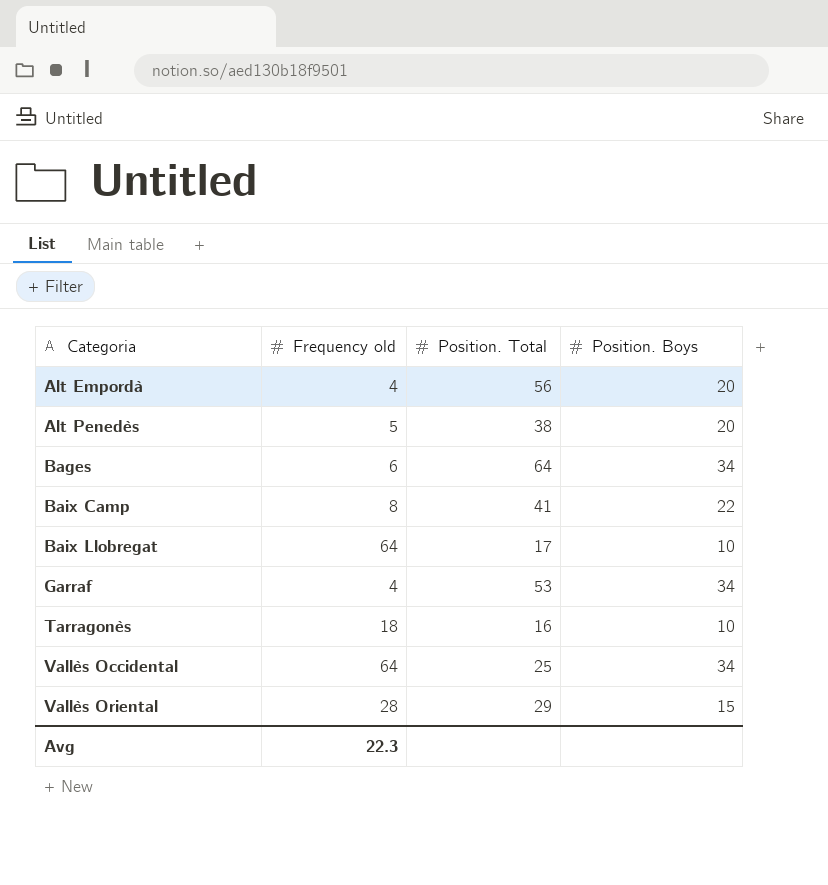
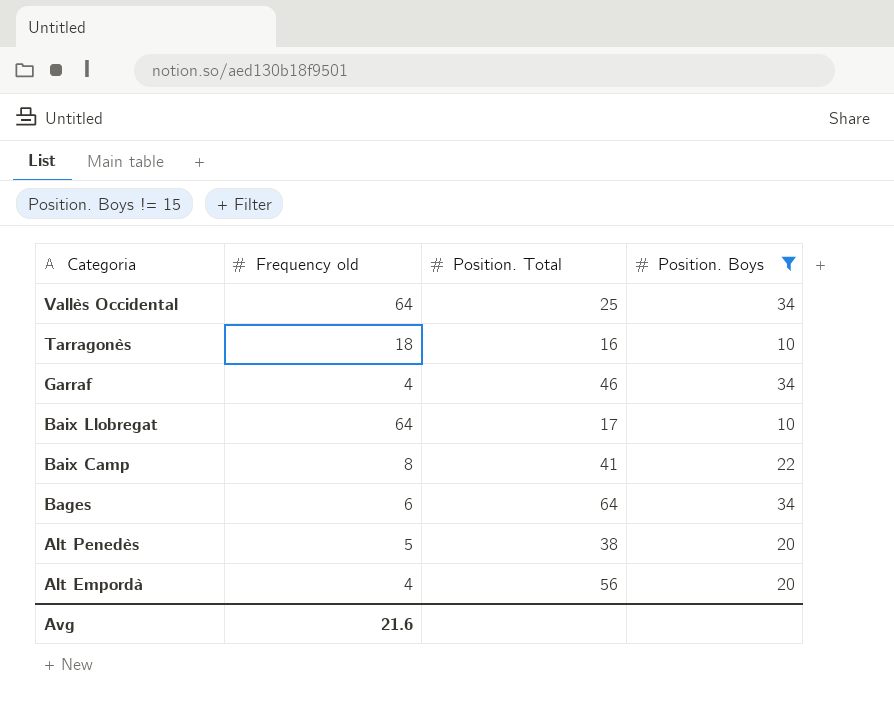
filter: none -> Position. Boys != 15
row order: Categoria ascending -> Categoria descending
Garraf | Position. Total: 53 -> 46
Avg | Frequency old: 22.3 -> 21.6

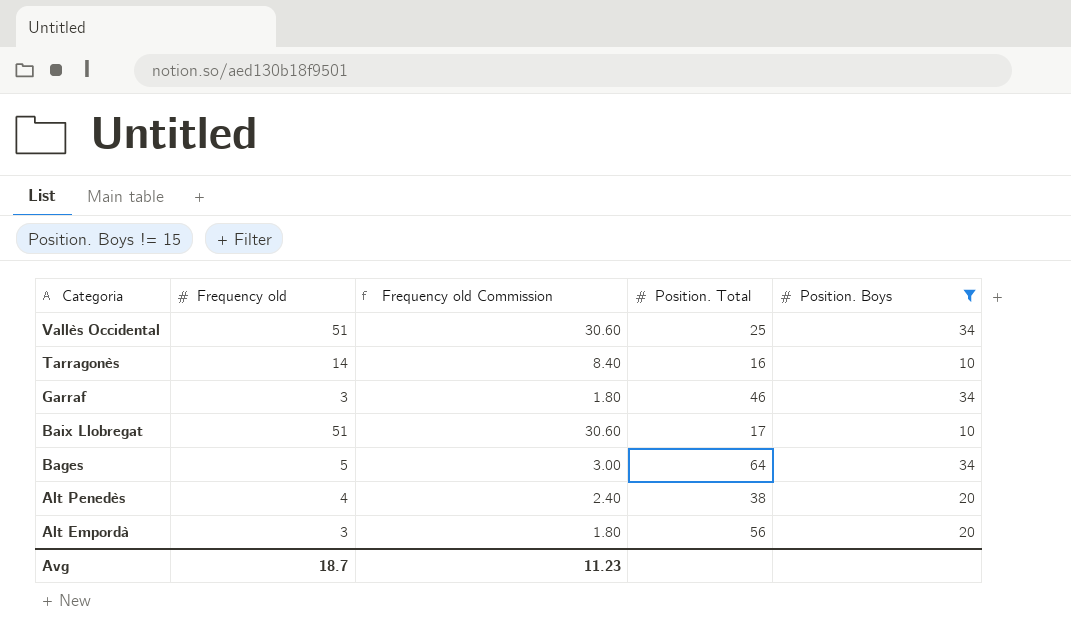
column Frequency old Commission | formula: none -> [Frequency old] * 0.6
row Baix Camp: 8 | 41 | 22 -> none
Vallès Occidental | Frequency old: 64 -> 51
Tarragonès | Frequency old: 18 -> 14
Garraf | Frequency old: 4 -> 3
Baix Llobregat | Frequency old: 64 -> 51
Bages | Frequency old: 6 -> 5
Alt Penedès | Frequency old: 5 -> 4
Alt Empordà | Frequency old: 4 -> 3
Avg | Frequency old: 21.6 -> 18.7

